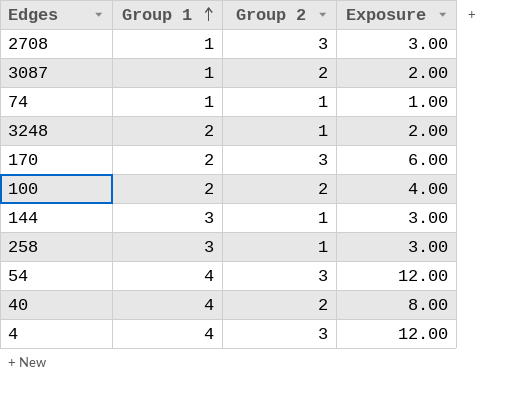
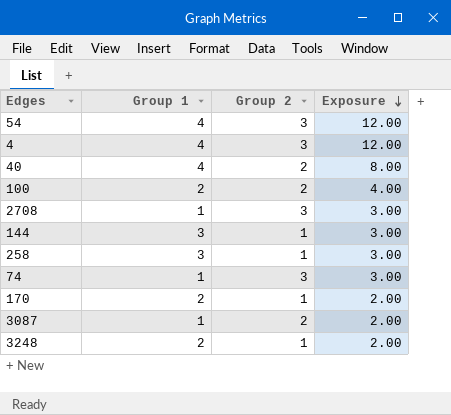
row order: Group 1 ascending -> Exposure descending
74 | Group 2: 1 -> 3
74 | Exposure: 1.00 -> 3.00
170 | Group 2: 3 -> 1
170 | Exposure: 6.00 -> 2.00

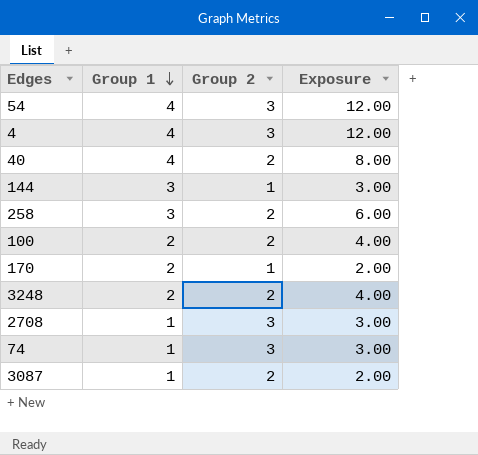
row order: Exposure descending -> Group 1 descending
258 | Group 2: 1 -> 2
258 | Exposure: 3.00 -> 6.00
3248 | Group 2: 1 -> 2
3248 | Exposure: 2.00 -> 4.00

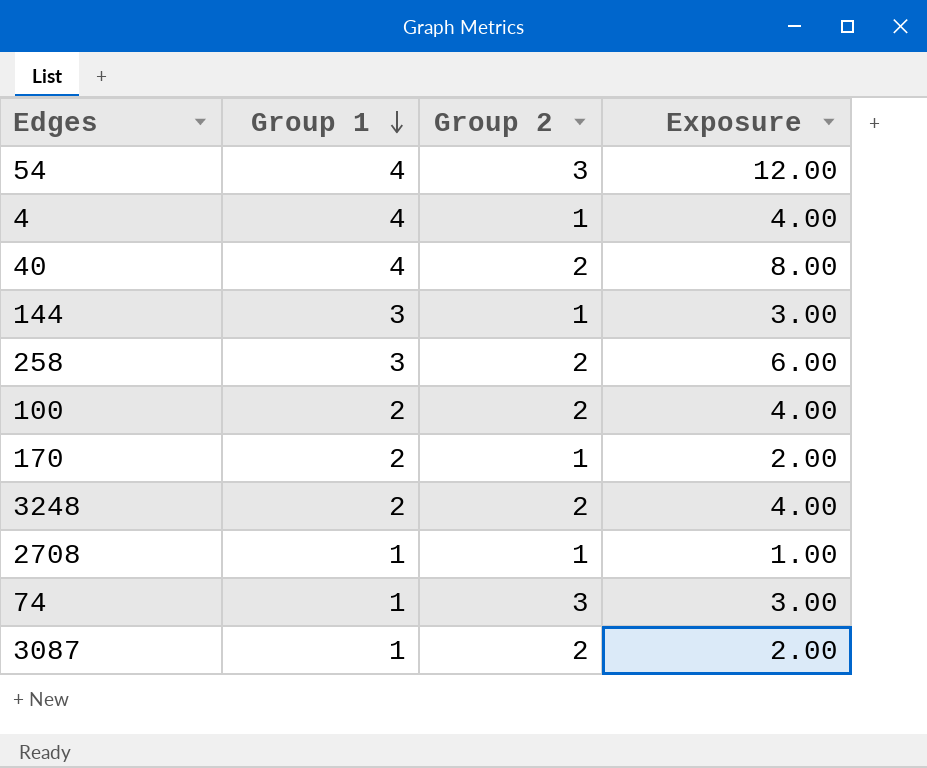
4 | Group 2: 3 -> 1
4 | Exposure: 12.00 -> 4.00
2708 | Group 2: 3 -> 1
2708 | Exposure: 3.00 -> 1.00

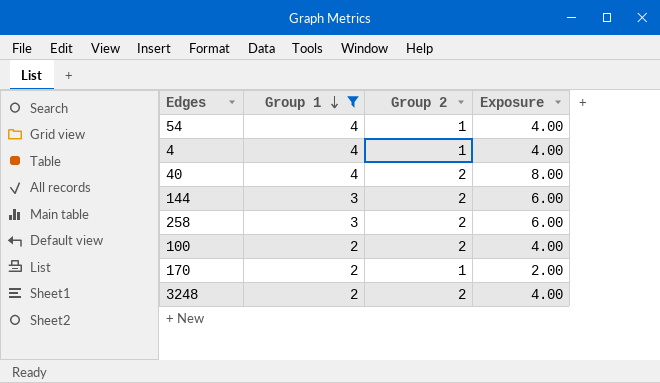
filter: none -> Group 1 != 1
54 | Group 2: 3 -> 1
54 | Exposure: 12.00 -> 4.00
144 | Group 2: 1 -> 2
144 | Exposure: 3.00 -> 6.00

